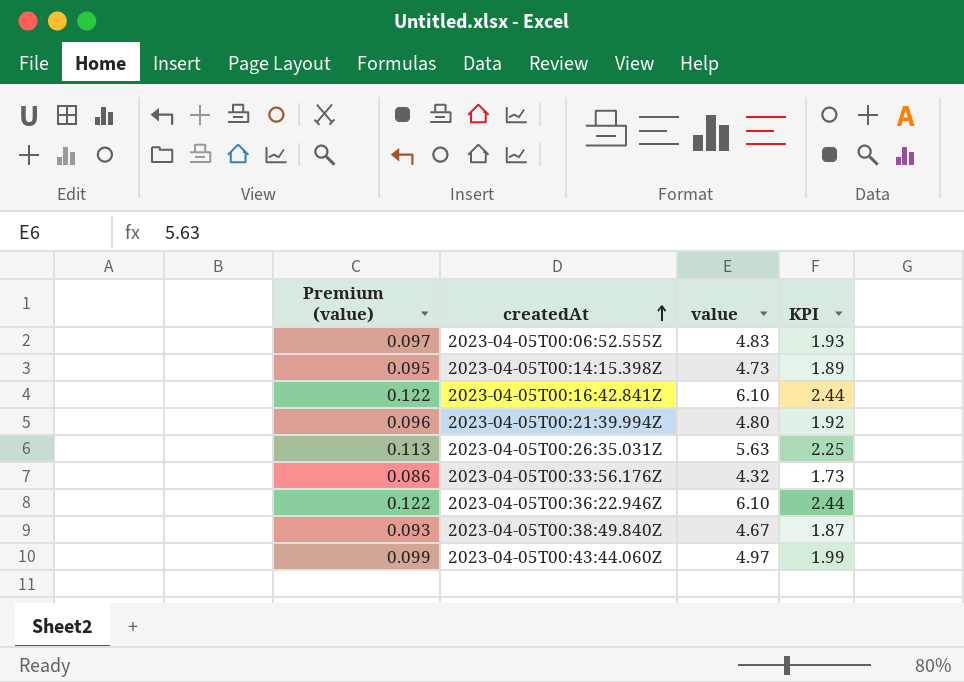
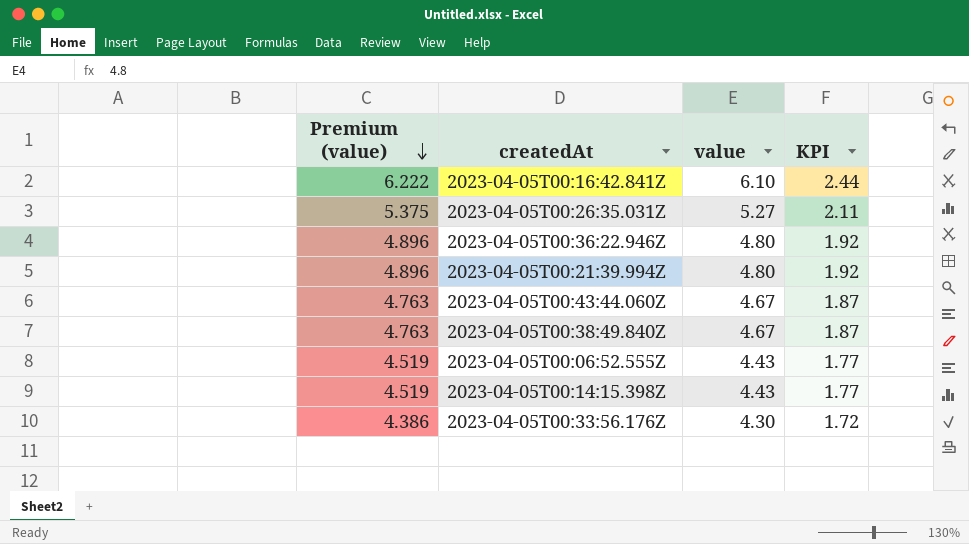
row order: createdAt ascending -> Premium (value) descending
column Premium (value) | formula: [value] * 0.02 -> [value] * 1.02
2023-04-05T00:26:35.031Z | value: 5.63 -> 5.27
2023-04-05T00:26:35.031Z | KPI: 2.25 -> 2.11
2023-04-05T00:36:22.946Z | value: 6.10 -> 4.80
2023-04-05T00:36:22.946Z | KPI: 2.44 -> 1.92
2023-04-05T00:43:44.060Z | value: 4.97 -> 4.67
2023-04-05T00:43:44.060Z | KPI: 1.99 -> 1.87
2023-04-05T00:06:52.555Z | value: 4.83 -> 4.43
2023-04-05T00:06:52.555Z | KPI: 1.93 -> 1.77
2023-04-05T00:14:15.398Z | value: 4.73 -> 4.43
2023-04-05T00:14:15.398Z | KPI: 1.89 -> 1.77
2023-04-05T00:33:56.176Z | value: 4.32 -> 4.30
2023-04-05T00:33:56.176Z | KPI: 1.73 -> 1.72

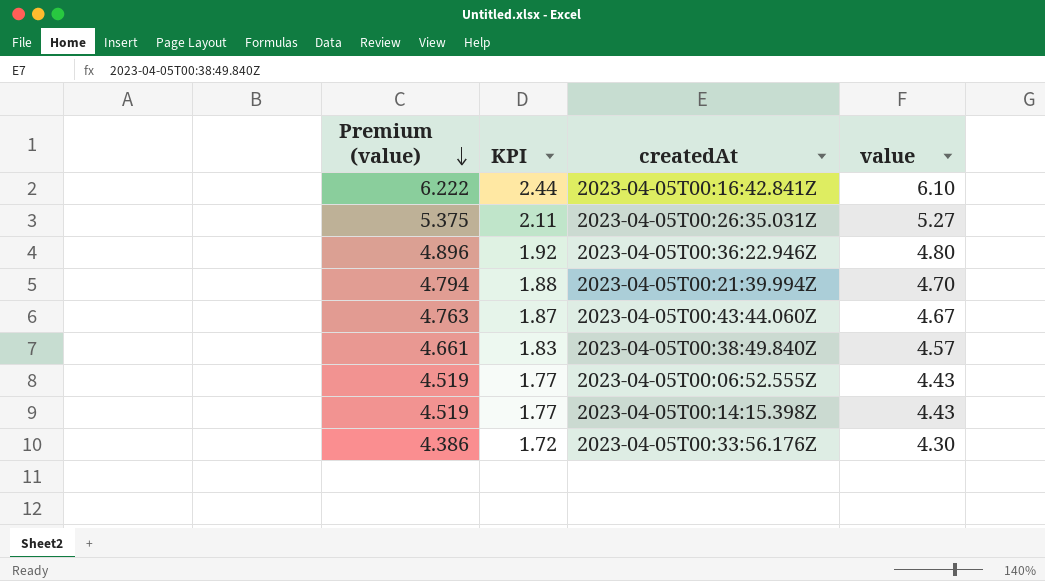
column KPI | position: 4 -> 2
2023-04-05T00:21:39.994Z | Premium (value): 4.896 -> 4.794
2023-04-05T00:21:39.994Z | KPI: 1.92 -> 1.88
2023-04-05T00:21:39.994Z | value: 4.80 -> 4.70
2023-04-05T00:38:49.840Z | Premium (value): 4.763 -> 4.661
2023-04-05T00:38:49.840Z | KPI: 1.87 -> 1.83
2023-04-05T00:38:49.840Z | value: 4.67 -> 4.57

